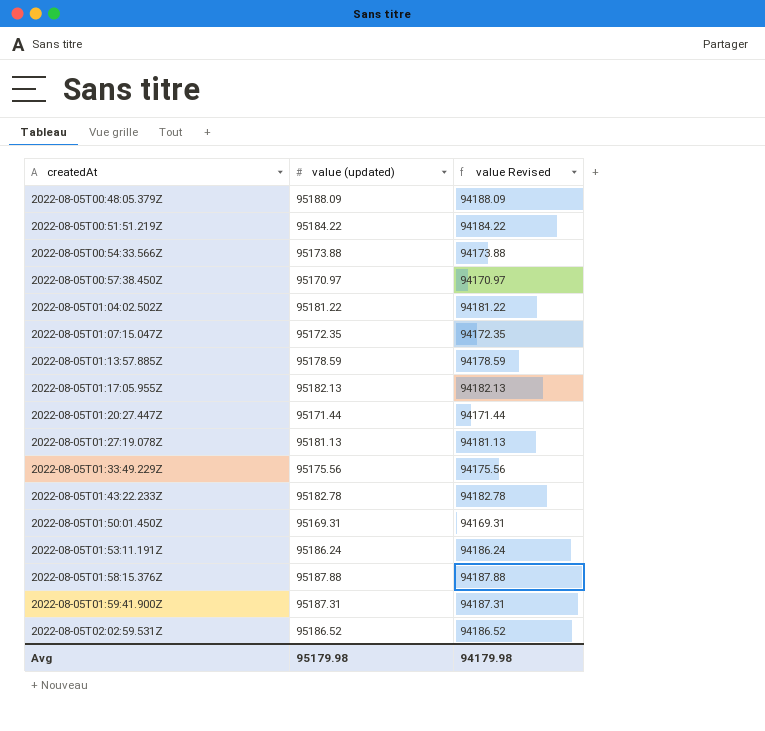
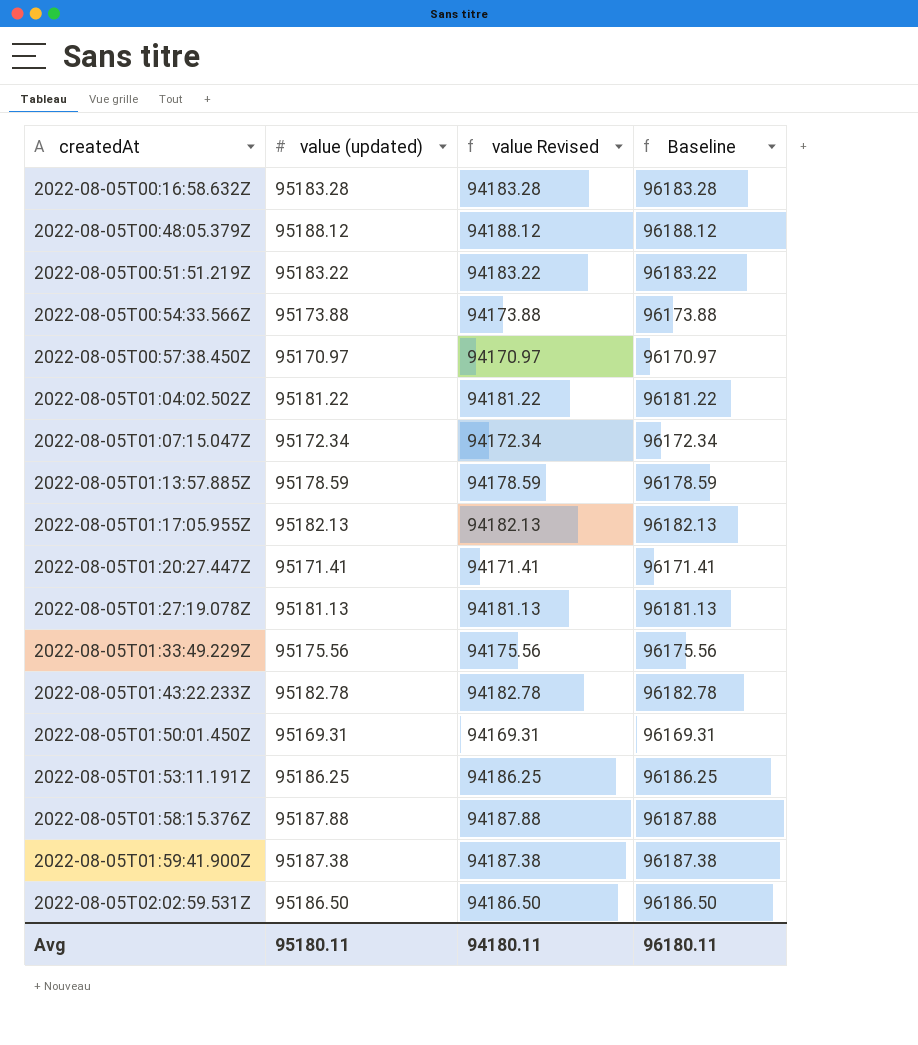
column Baseline | formula: none -> [value (updated)] + 1000
row 2022-08-05T00:16:58.632Z: none -> 95183.28 | 94183.28 | 96183.28
2022-08-05T00:48:05.379Z | value (updated): 95188.09 -> 95188.12
2022-08-05T00:48:05.379Z | value Revised: 94188.09 -> 94188.12
2022-08-05T00:51:51.219Z | value (updated): 95184.22 -> 95183.22
2022-08-05T00:51:51.219Z | value Revised: 94184.22 -> 94183.22
2022-08-05T01:07:15.047Z | value (updated): 95172.35 -> 95172.34
2022-08-05T01:07:15.047Z | value Revised: 94172.35 -> 94172.34
2022-08-05T01:20:27.447Z | value (updated): 95171.44 -> 95171.41
2022-08-05T01:20:27.447Z | value Revised: 94171.44 -> 94171.41
2022-08-05T01:53:11.191Z | value (updated): 95186.24 -> 95186.25
2022-08-05T01:53:11.191Z | value Revised: 94186.24 -> 94186.25
2022-08-05T01:59:41.900Z | value (updated): 95187.31 -> 95187.38
2022-08-05T01:59:41.900Z | value Revised: 94187.31 -> 94187.38
2022-08-05T02:02:59.531Z | value (updated): 95186.52 -> 95186.50
2022-08-05T02:02:59.531Z | value Revised: 94186.52 -> 94186.50
Avg | value (updated): 95179.98 -> 95180.11
Avg | value Revised: 94179.98 -> 94180.11

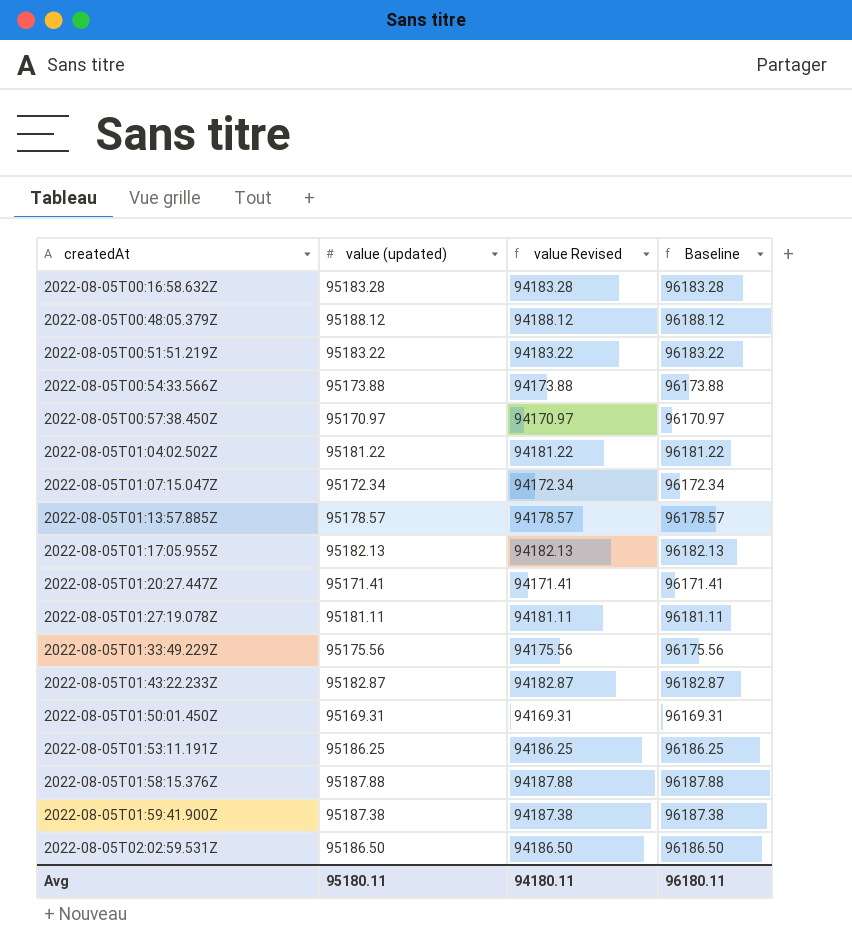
2022-08-05T01:13:57.885Z | value (updated): 95178.59 -> 95178.57
2022-08-05T01:13:57.885Z | value Revised: 94178.59 -> 94178.57
2022-08-05T01:13:57.885Z | Baseline: 96178.59 -> 96178.57
2022-08-05T01:27:19.078Z | value (updated): 95181.13 -> 95181.11
2022-08-05T01:27:19.078Z | value Revised: 94181.13 -> 94181.11
2022-08-05T01:27:19.078Z | Baseline: 96181.13 -> 96181.11
2022-08-05T01:43:22.233Z | value (updated): 95182.78 -> 95182.87
2022-08-05T01:43:22.233Z | value Revised: 94182.78 -> 94182.87
2022-08-05T01:43:22.233Z | Baseline: 96182.78 -> 96182.87

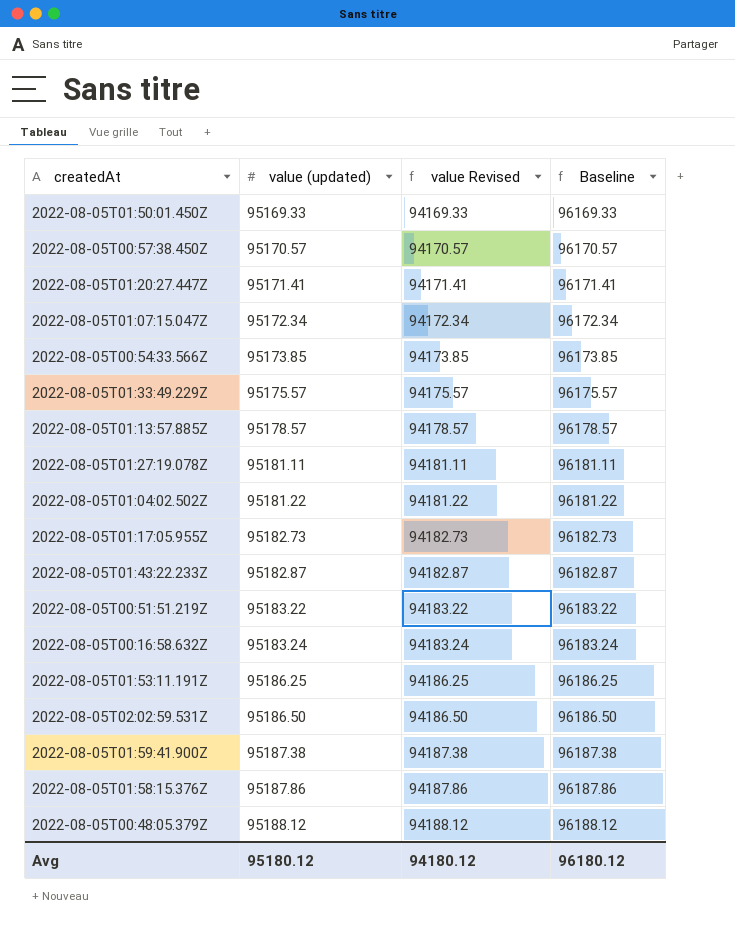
row order: createdAt ascending -> value (updated) ascending
2022-08-05T01:50:01.450Z | value (updated): 95169.31 -> 95169.33
2022-08-05T01:50:01.450Z | value Revised: 94169.31 -> 94169.33
2022-08-05T01:50:01.450Z | Baseline: 96169.31 -> 96169.33
2022-08-05T00:57:38.450Z | value (updated): 95170.97 -> 95170.57
2022-08-05T00:57:38.450Z | value Revised: 94170.97 -> 94170.57
2022-08-05T00:57:38.450Z | Baseline: 96170.97 -> 96170.57
2022-08-05T00:54:33.566Z | value (updated): 95173.88 -> 95173.85
2022-08-05T00:54:33.566Z | value Revised: 94173.88 -> 94173.85
2022-08-05T00:54:33.566Z | Baseline: 96173.88 -> 96173.85
2022-08-05T01:33:49.229Z | value (updated): 95175.56 -> 95175.57
2022-08-05T01:33:49.229Z | value Revised: 94175.56 -> 94175.57
2022-08-05T01:33:49.229Z | Baseline: 96175.56 -> 96175.57
2022-08-05T01:17:05.955Z | value (updated): 95182.13 -> 95182.73
2022-08-05T01:17:05.955Z | value Revised: 94182.13 -> 94182.73
2022-08-05T01:17:05.955Z | Baseline: 96182.13 -> 96182.73
2022-08-05T00:16:58.632Z | value (updated): 95183.28 -> 95183.24
2022-08-05T00:16:58.632Z | value Revised: 94183.28 -> 94183.24
2022-08-05T00:16:58.632Z | Baseline: 96183.28 -> 96183.24
2022-08-05T01:58:15.376Z | value (updated): 95187.88 -> 95187.86
2022-08-05T01:58:15.376Z | value Revised: 94187.88 -> 94187.86
2022-08-05T01:58:15.376Z | Baseline: 96187.88 -> 96187.86
Avg | value (updated): 95180.11 -> 95180.12
Avg | value Revised: 94180.11 -> 94180.12
Avg | Baseline: 96180.11 -> 96180.12

